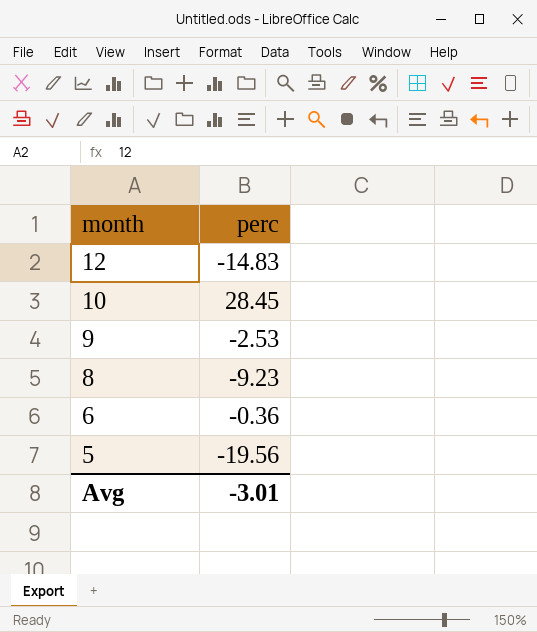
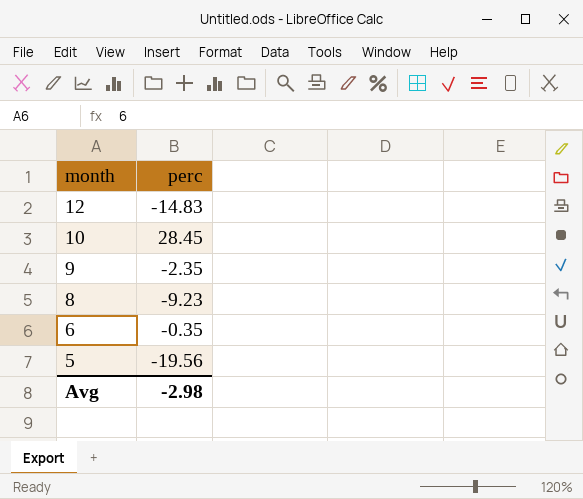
9 | perc: -2.53 -> -2.35
6 | perc: -0.36 -> -0.35
Avg | perc: -3.01 -> -2.98

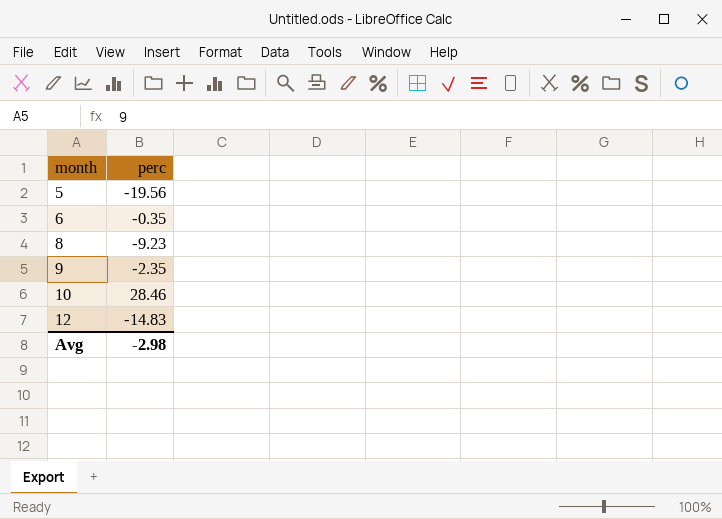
row order: month descending -> month ascending
10 | perc: 28.45 -> 28.46

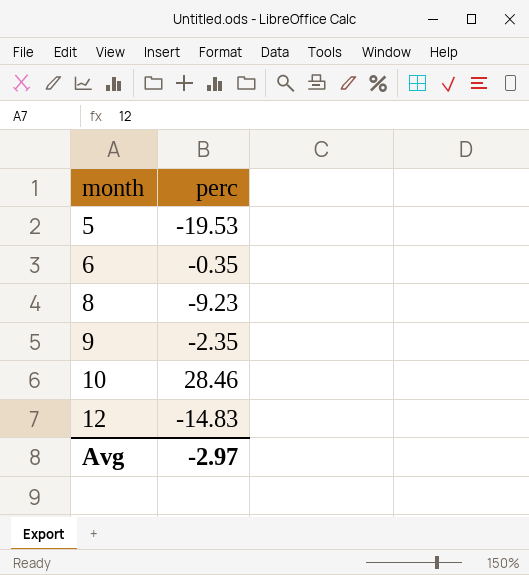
5 | perc: -19.56 -> -19.53
Avg | perc: -2.98 -> -2.97

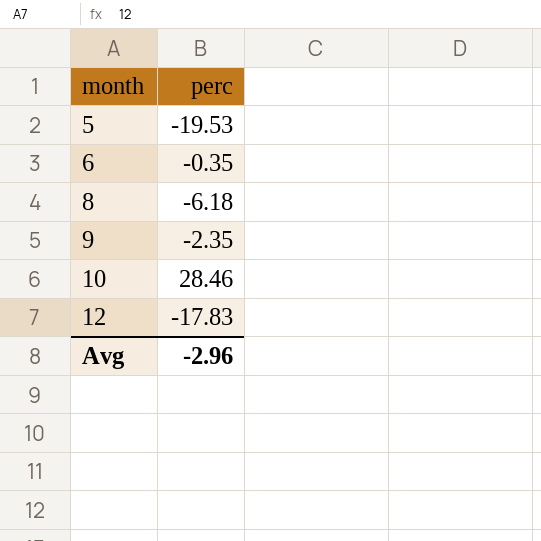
8 | perc: -9.23 -> -6.18
12 | perc: -14.83 -> -17.83
Avg | perc: -2.97 -> -2.96

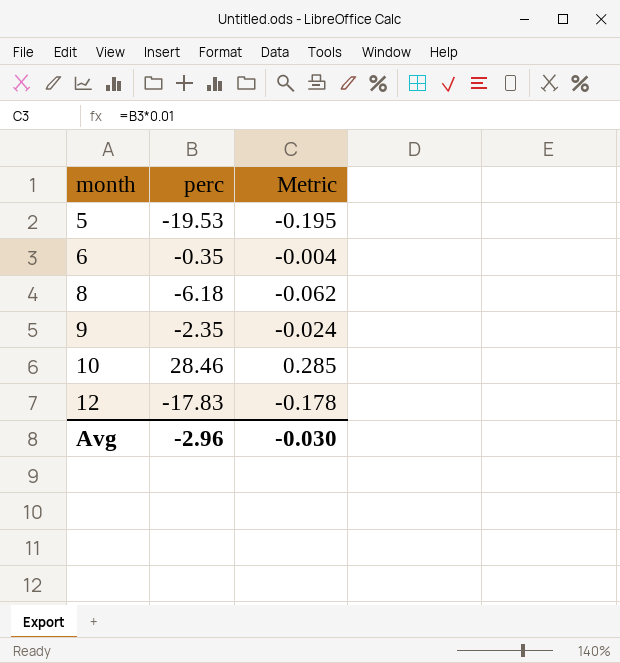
column Metric | formula: none -> [perc] * 0.01

